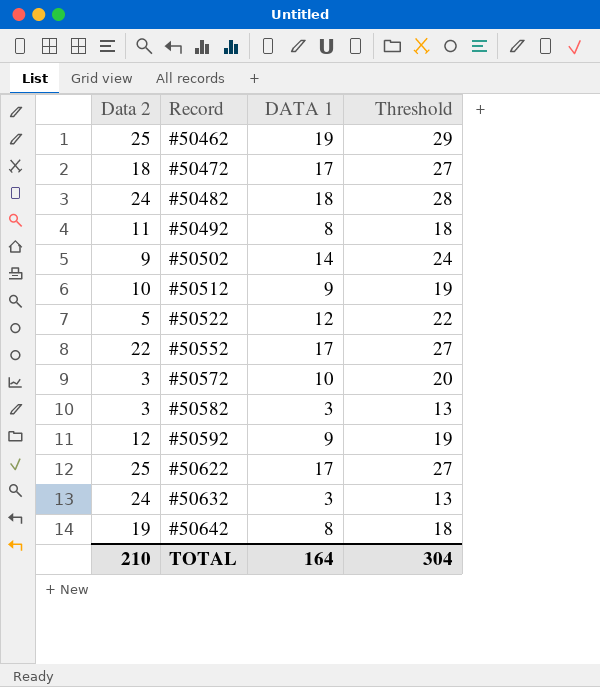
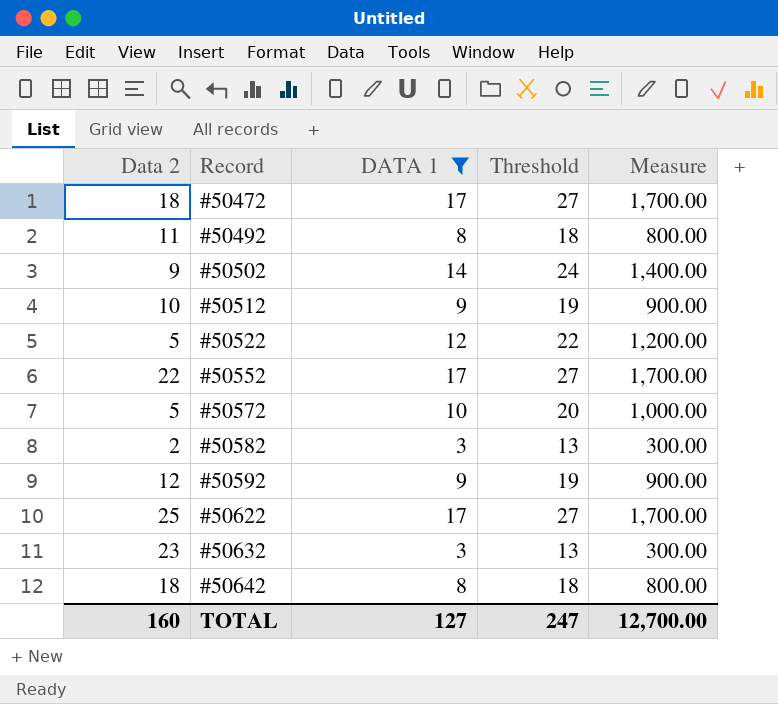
filter: none -> DATA 1 <= 17
column Measure | formula: none -> [DATA 1] * 100
#50572 | Data 2: 3 -> 5
#50582 | Data 2: 3 -> 2
#50632 | Data 2: 24 -> 23
#50642 | Data 2: 19 -> 18
TOTAL | Data 2: 210 -> 160
TOTAL | DATA 1: 164 -> 127
TOTAL | Threshold: 304 -> 247

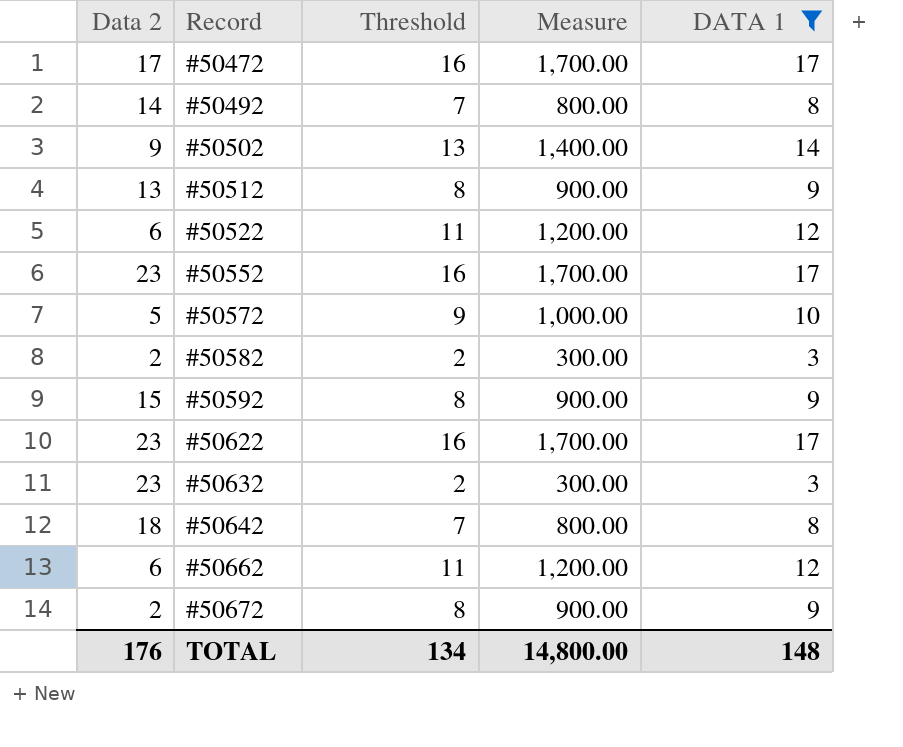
column Threshold | formula: [DATA 1] + 10 -> [DATA 1] - 1
column DATA 1 | position: 3 -> 5
#50472 | Data 2: 18 -> 17
#50492 | Data 2: 11 -> 14
#50512 | Data 2: 10 -> 13
#50522 | Data 2: 5 -> 6
#50552 | Data 2: 22 -> 23
#50592 | Data 2: 12 -> 15
#50622 | Data 2: 25 -> 23
row #50662: none -> 6 | 11 | 1,200.00 | 12
row #50672: none -> 2 | 8 | 900.00 | 9
TOTAL | Data 2: 160 -> 176
TOTAL | Threshold: 247 -> 134
TOTAL | Measure: 12,700.00 -> 14,800.00
TOTAL | DATA 1: 127 -> 148

